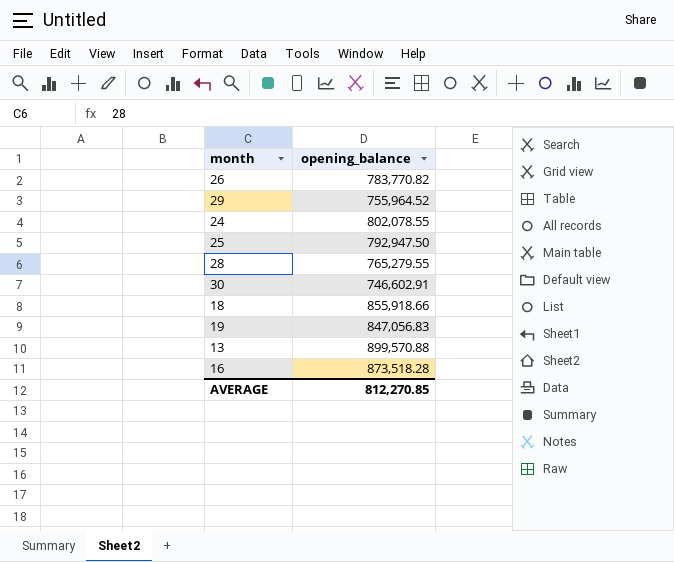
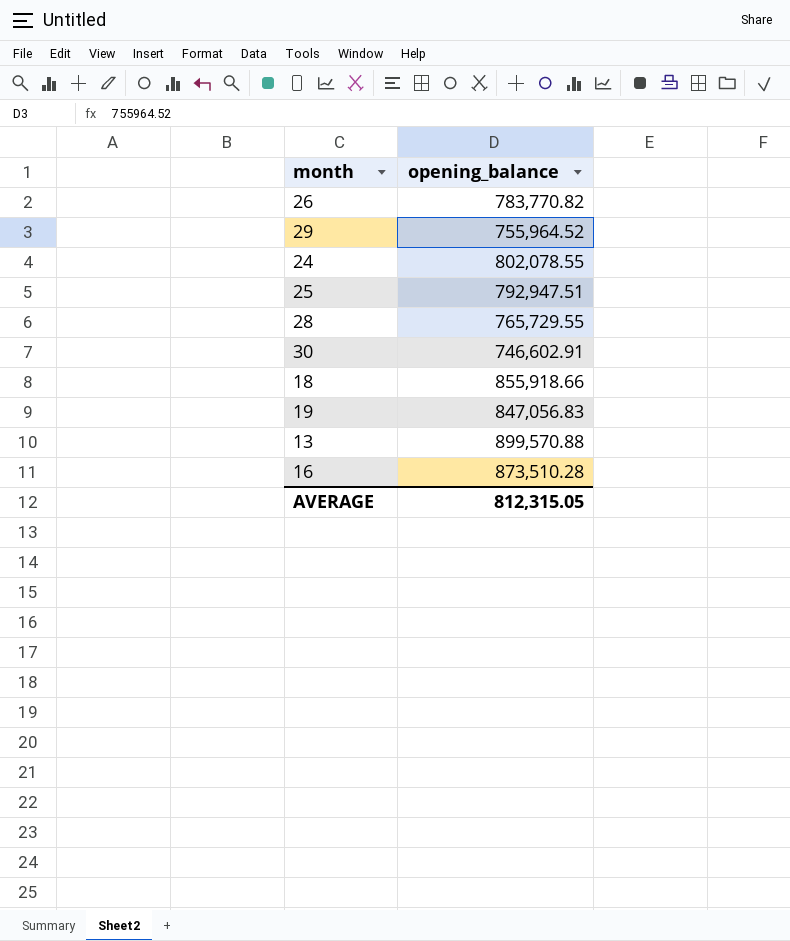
25 | opening_balance: 792,947.50 -> 792,947.51
28 | opening_balance: 765,279.55 -> 765,729.55
16 | opening_balance: 873,518.28 -> 873,510.28
AVERAGE | opening_balance: 812,270.85 -> 812,315.05

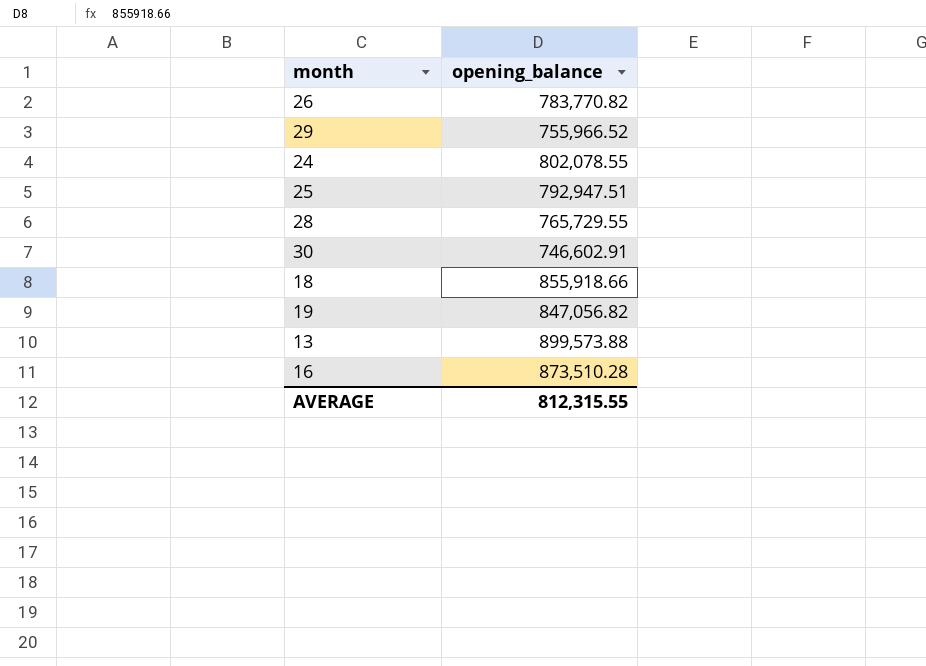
29 | opening_balance: 755,964.52 -> 755,966.52
19 | opening_balance: 847,056.83 -> 847,056.82
13 | opening_balance: 899,570.88 -> 899,573.88
AVERAGE | opening_balance: 812,315.05 -> 812,315.55

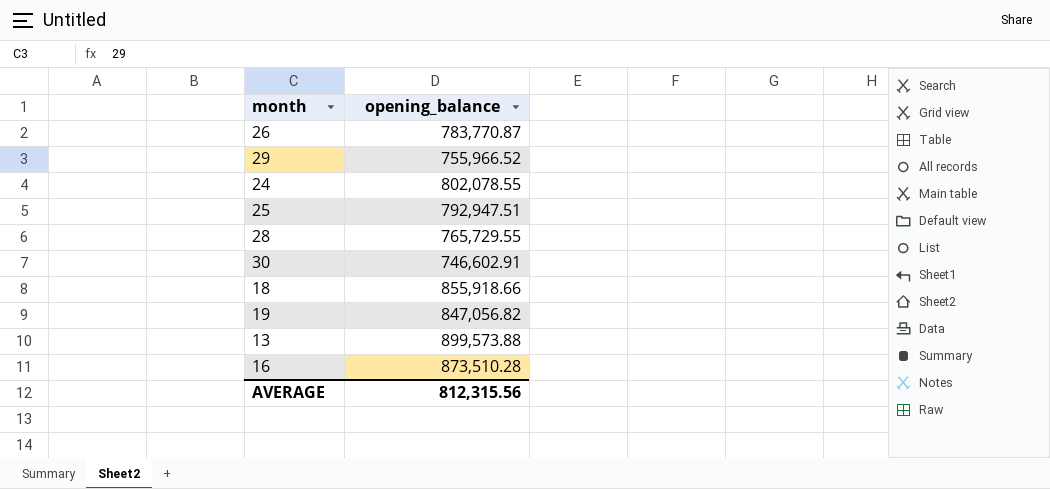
26 | opening_balance: 783,770.82 -> 783,770.87
AVERAGE | opening_balance: 812,315.55 -> 812,315.56

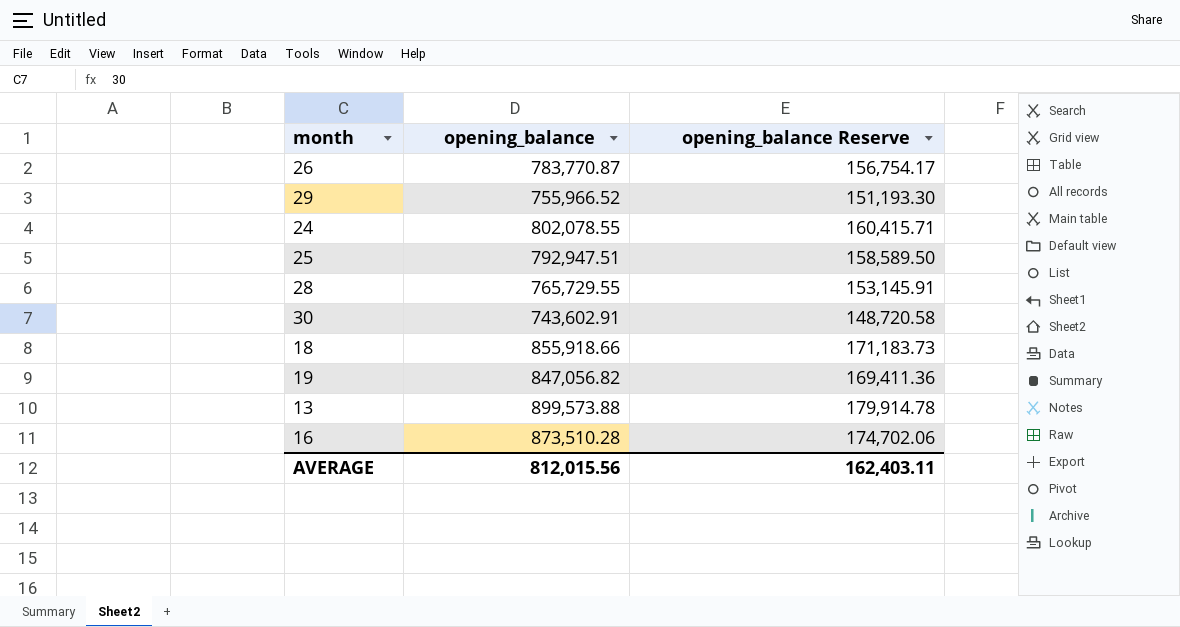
column opening_balance Reserve | formula: none -> [opening_balance] * 0.2
30 | opening_balance: 746,602.91 -> 743,602.91
AVERAGE | opening_balance: 812,315.56 -> 812,015.56

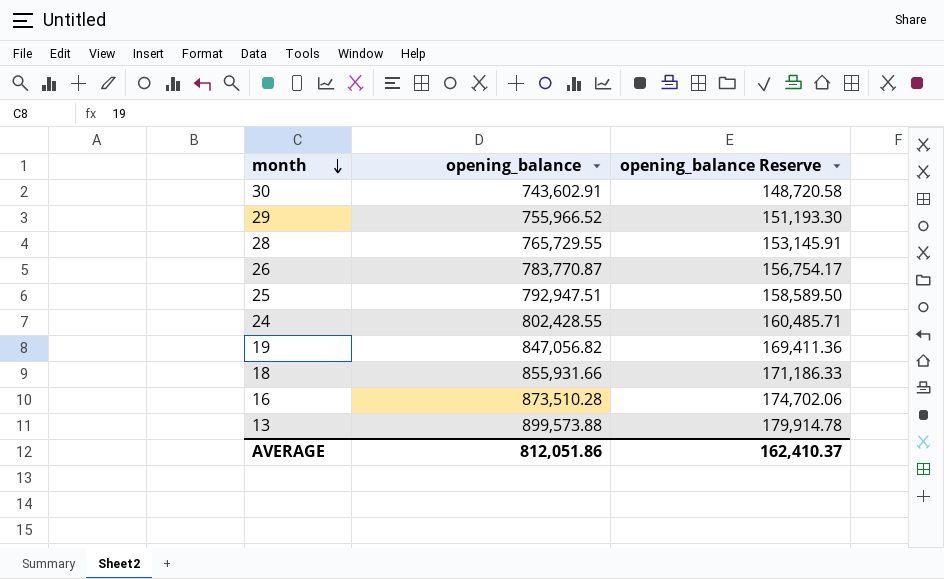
row order: none -> month descending
24 | opening_balance: 802,078.55 -> 802,428.55
24 | opening_balance Reserve: 160,415.71 -> 160,485.71
18 | opening_balance: 855,918.66 -> 855,931.66
18 | opening_balance Reserve: 171,183.73 -> 171,186.33
AVERAGE | opening_balance: 812,015.56 -> 812,051.86
AVERAGE | opening_balance Reserve: 162,403.11 -> 162,410.37

